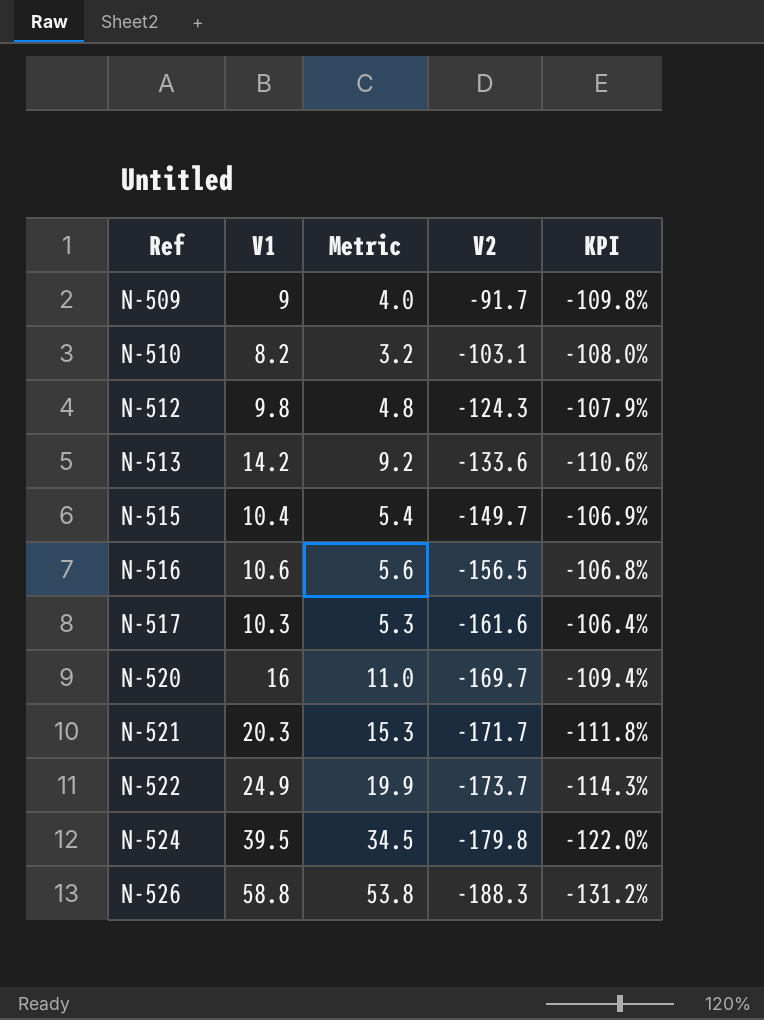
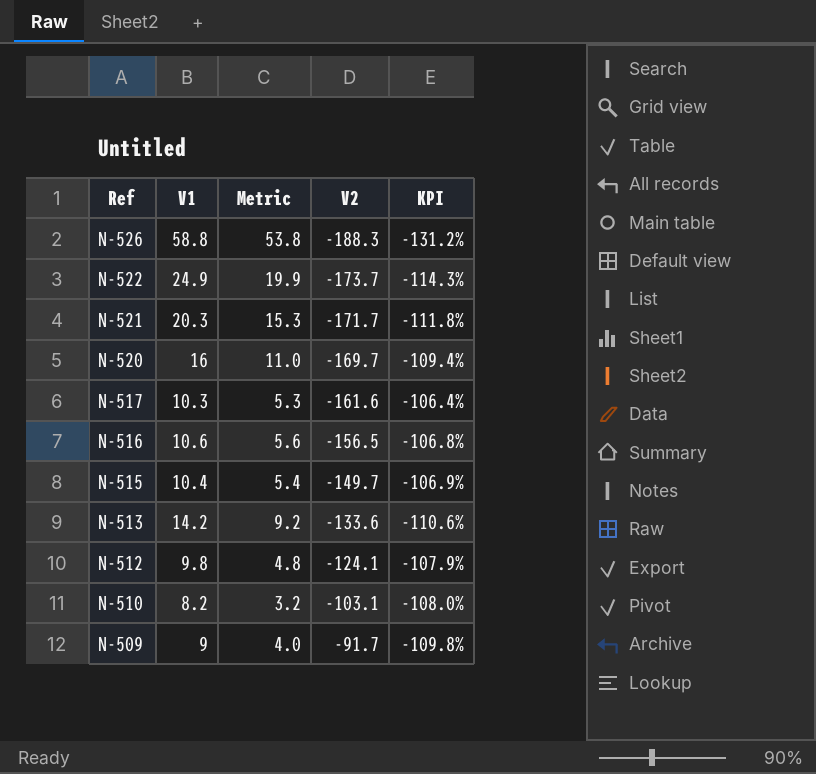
row order: Ref ascending -> Ref descending
row N-524: 39.5 | 34.5 | -179.8 | -122.0% -> none
N-512 | V2: -124.3 -> -124.1

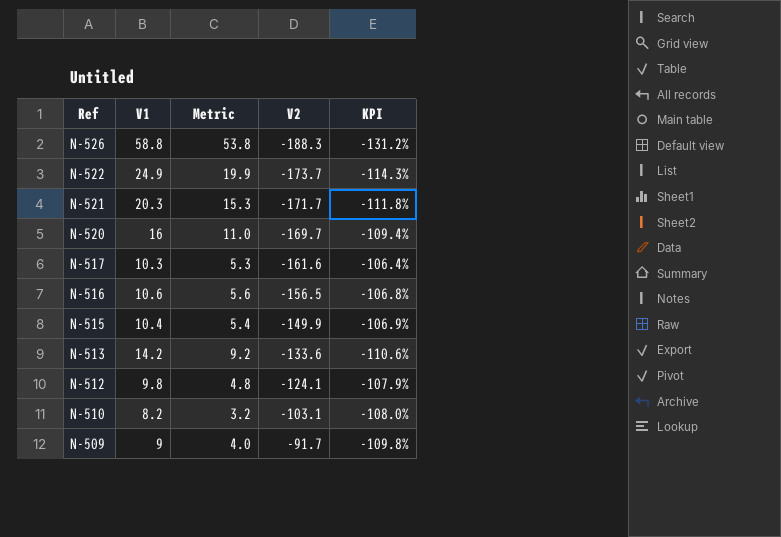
N-515 | V2: -149.7 -> -149.9

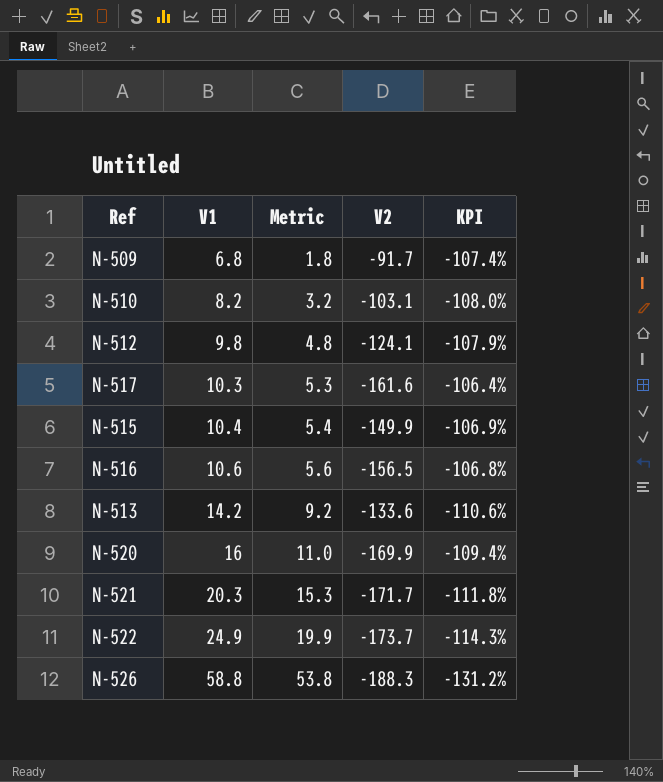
row order: Ref descending -> V1 ascending
N-509 | V1: 9 -> 6.8
N-509 | Metric: 4.0 -> 1.8
N-509 | KPI: -109.8% -> -107.4%
N-520 | V2: -169.7 -> -169.9

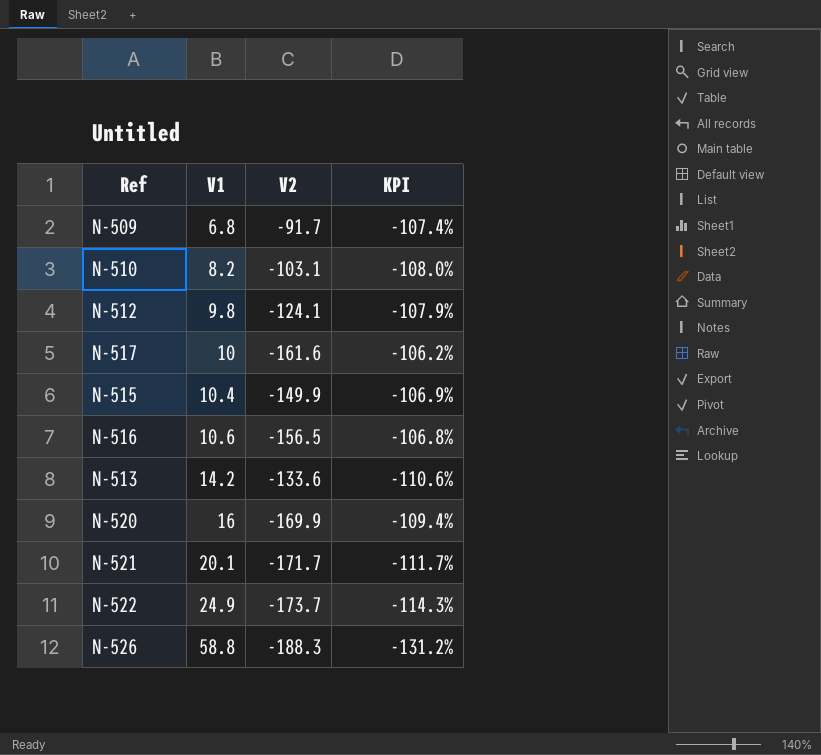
column Metric | formula: [V1] - 5 -> none
N-517 | V1: 10.3 -> 10
N-517 | KPI: -106.4% -> -106.2%
N-521 | V1: 20.3 -> 20.1
N-521 | KPI: -111.8% -> -111.7%

